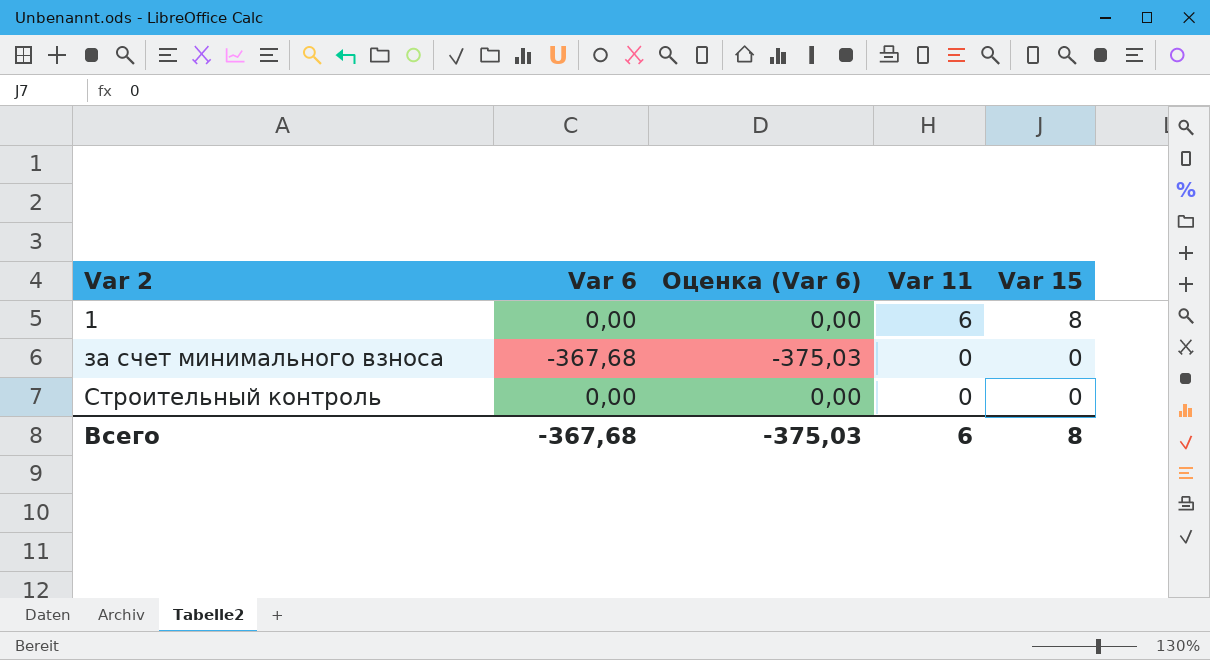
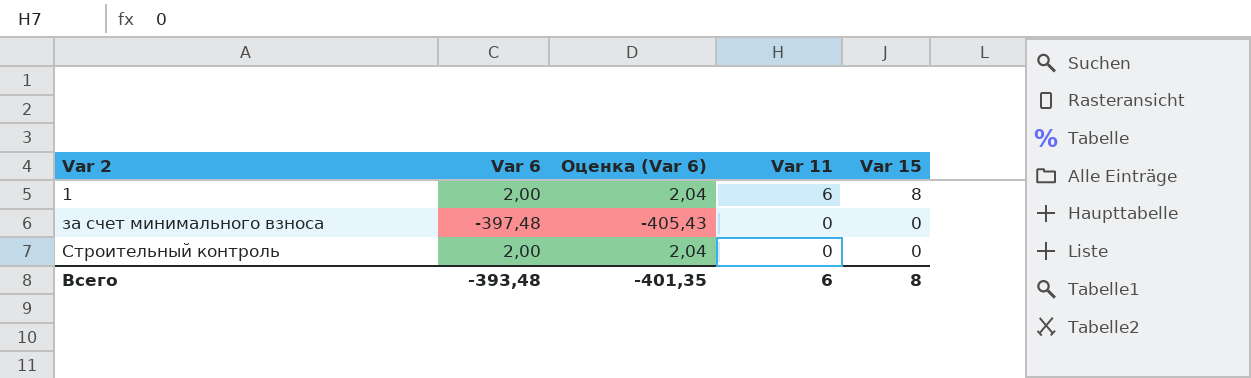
1 | Var 6: 0,00 -> 2,00
1 | Оценка (Var 6): 0,00 -> 2,04
за счет минимального взноса | Var 6: -367,68 -> -397,48
за счет минимального взноса | Оценка (Var 6): -375,03 -> -405,43
Строительный контроль | Var 6: 0,00 -> 2,00
Строительный контроль | Оценка (Var 6): 0,00 -> 2,04
Всего | Var 6: -367,68 -> -393,48
Всего | Оценка (Var 6): -375,03 -> -401,35

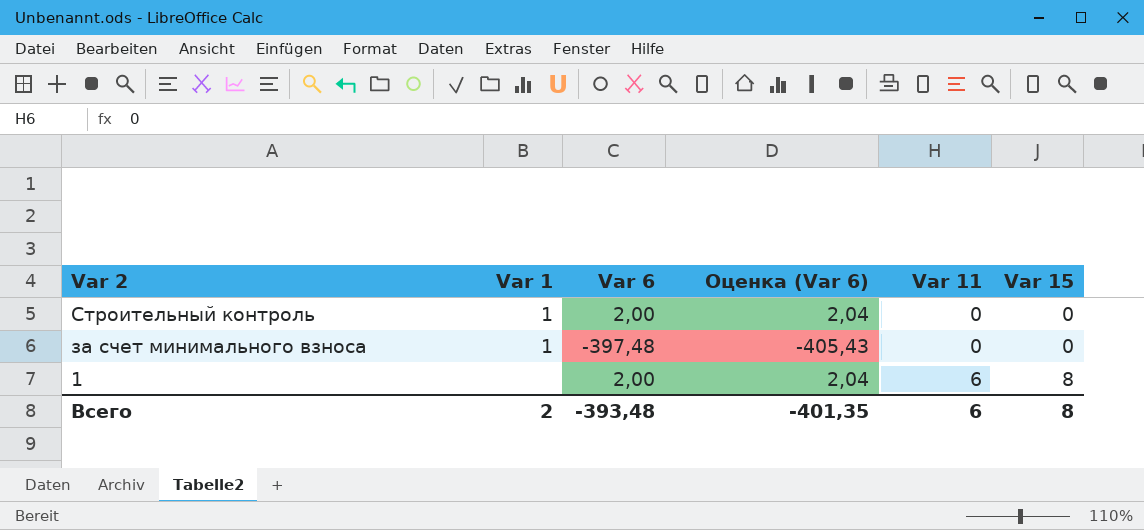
row order: Var 2 ascending -> Var 2 descending
column Var 1 | position: none -> 2

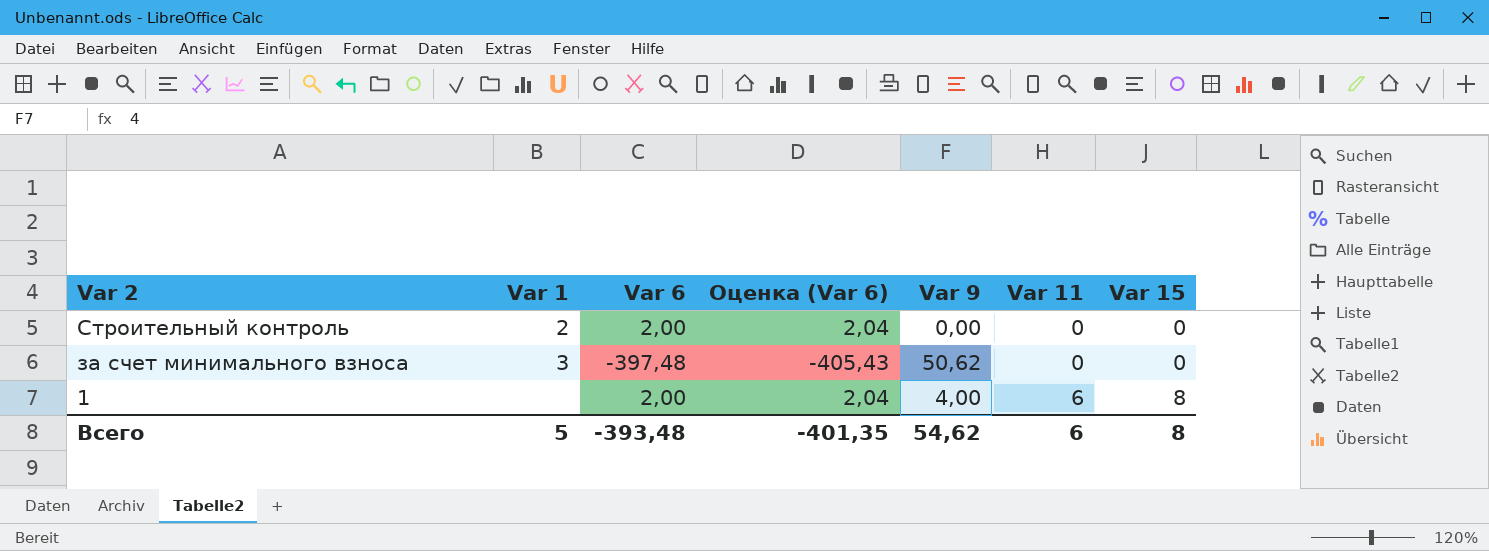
column Var 9 | position: none -> 5
Строительный контроль | Var 1: 1 -> 2
за счет минимального взноса | Var 1: 1 -> 3
Всего | Var 1: 2 -> 5

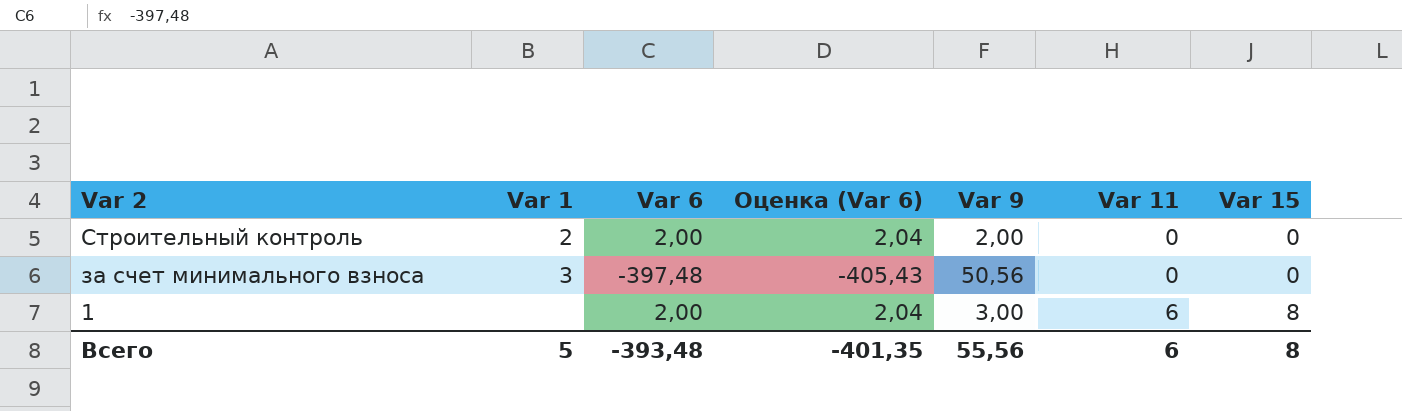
Строительный контроль | Var 9: 0,00 -> 2,00
за счет минимального взноса | Var 9: 50,62 -> 50,56
1 | Var 9: 4,00 -> 3,00
Всего | Var 9: 54,62 -> 55,56

